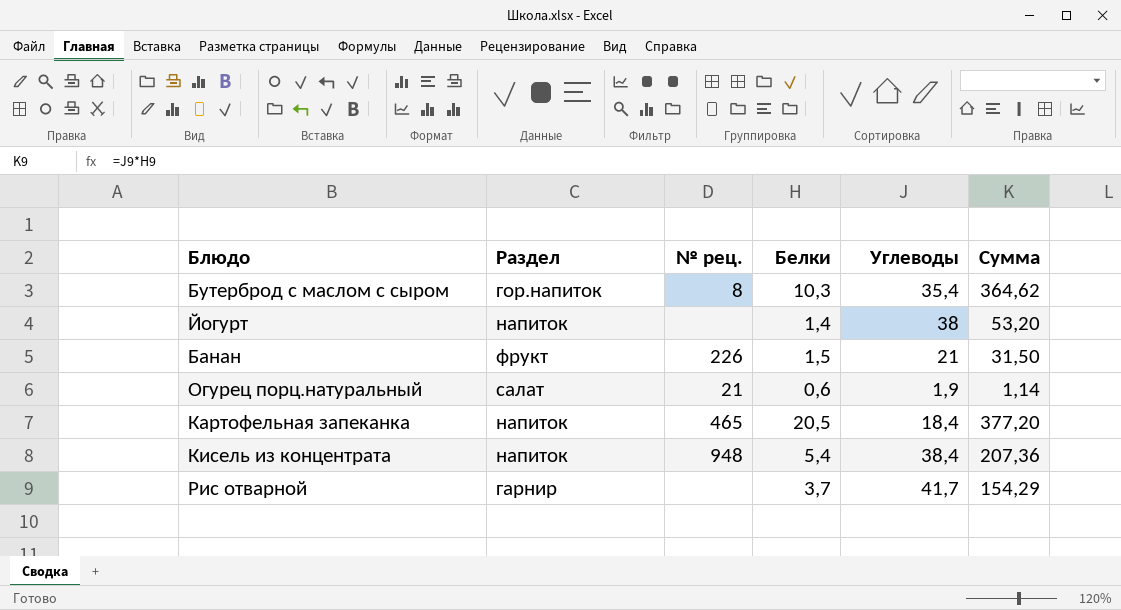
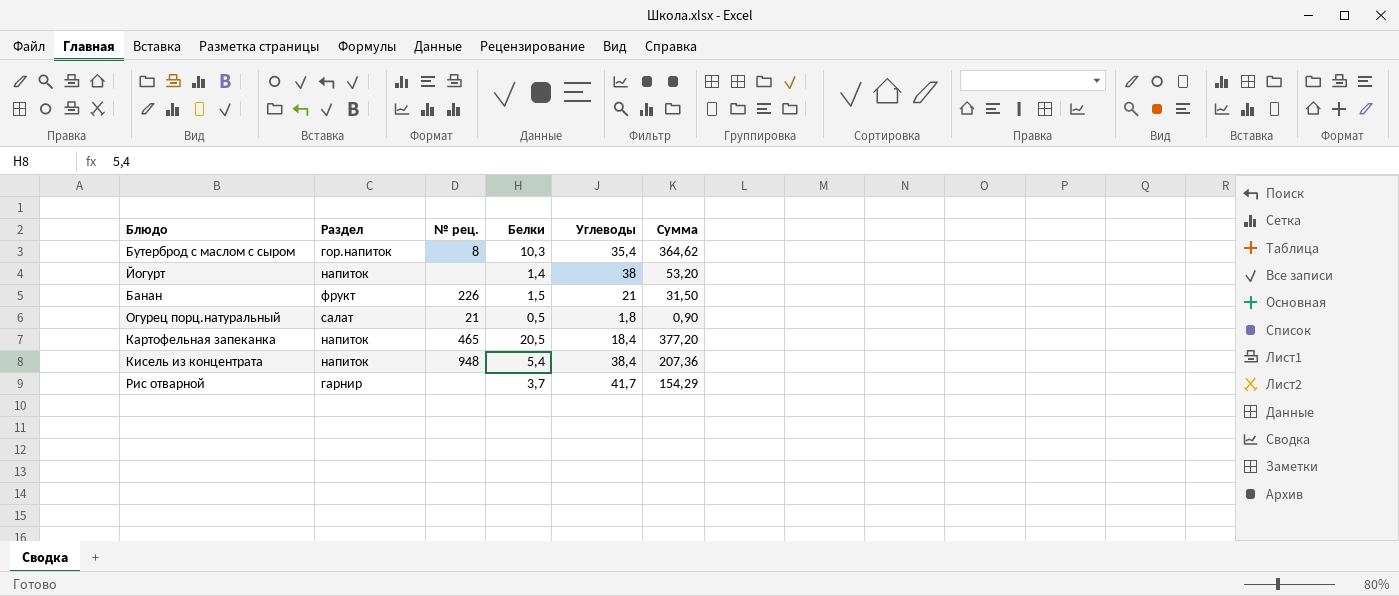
Огурец порц.натуральный | Белки: 0,6 -> 0,5
Огурец порц.натуральный | Углеводы: 1,9 -> 1,8
Огурец порц.натуральный | Сумма: 1,14 -> 0,90

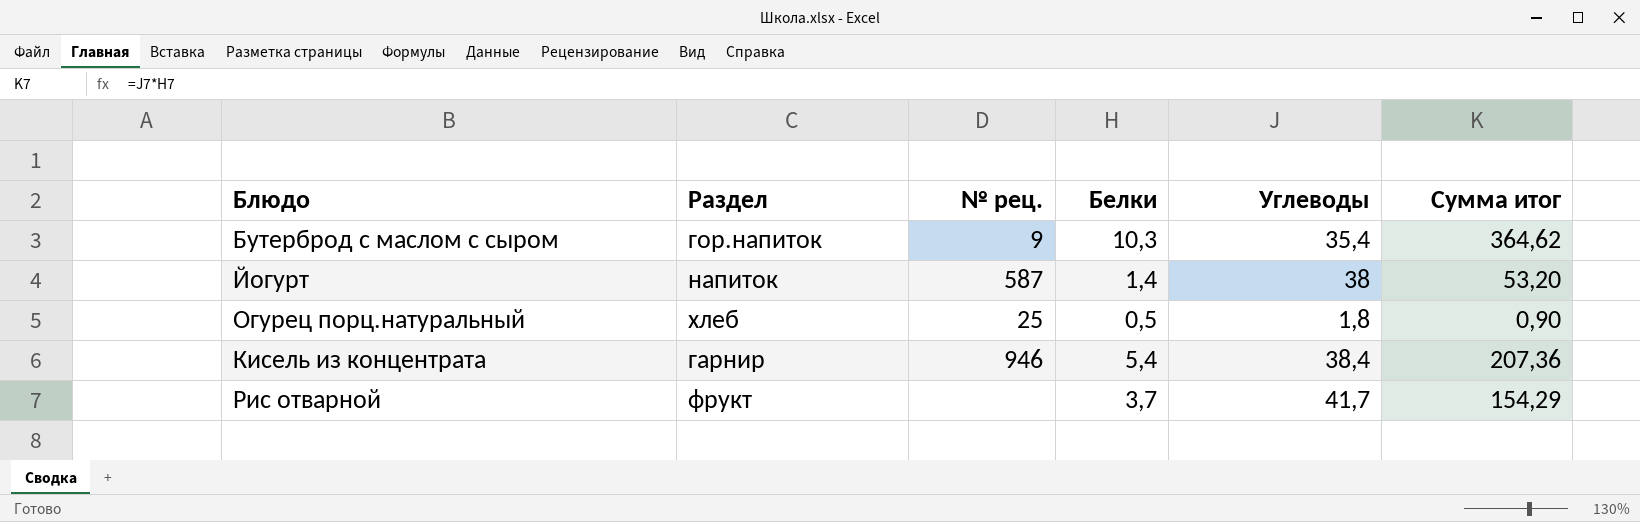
column name: Сумма -> Сумма итог
row Банан: фрукт | 226 | 1,5 | 21 | 31,50 -> none
row Картофельная запеканка: напиток | 465 | 20,5 | 18,4 | 377,20 -> none
Бутерброд с маслом с сыром | № рец.: 8 -> 9
Йогурт | № рец.: none -> 587
Огурец порц.натуральный | Раздел: салат -> хлеб
Огурец порц.натуральный | № рец.: 21 -> 25
Кисель из концентрата | Раздел: напиток -> гарнир
Кисель из концентрата | № рец.: 948 -> 946
Рис отварной | Раздел: гарнир -> фрукт

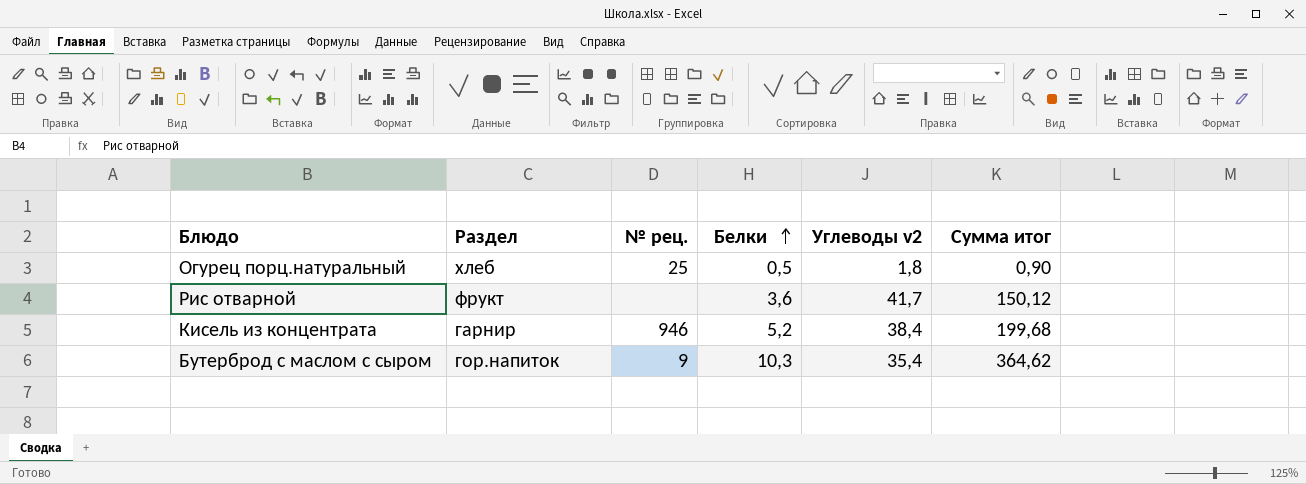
row order: none -> Белки ascending
column name: Углеводы -> Углеводы v2
row Йогурт: напиток | 587 | 1,4 | 38 | 53,20 -> none
Рис отварной | Белки: 3,7 -> 3,6
Рис отварной | Сумма итог: 154,29 -> 150,12
Кисель из концентрата | Белки: 5,4 -> 5,2
Кисель из концентрата | Сумма итог: 207,36 -> 199,68

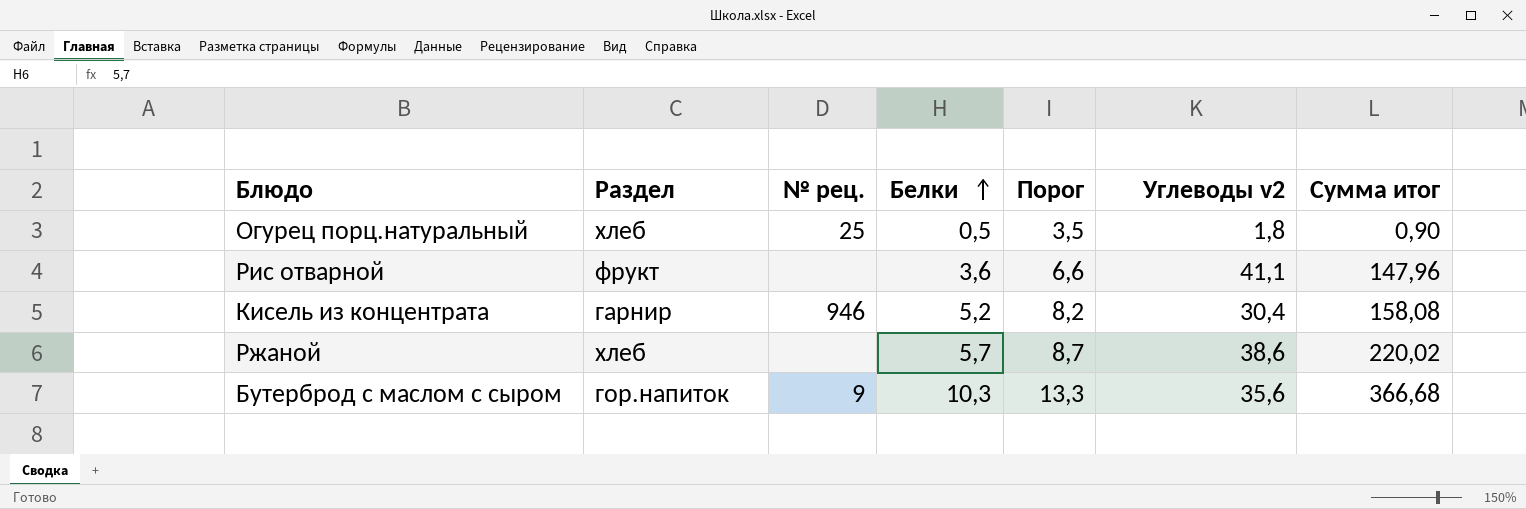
column Порог | formula: none -> [Белки] + 3
Рис отварной | Углеводы v2: 41,7 -> 41,1
Рис отварной | Сумма итог: 150,12 -> 147,96
Кисель из концентрата | Углеводы v2: 38,4 -> 30,4
Кисель из концентрата | Сумма итог: 199,68 -> 158,08
row Ржаной: none -> хлеб | none | 5,7 | 8,7 | 38,6 | 220,02
Бутерброд с маслом с сыром | Углеводы v2: 35,4 -> 35,6
Бутерброд с маслом с сыром | Сумма итог: 364,62 -> 366,68

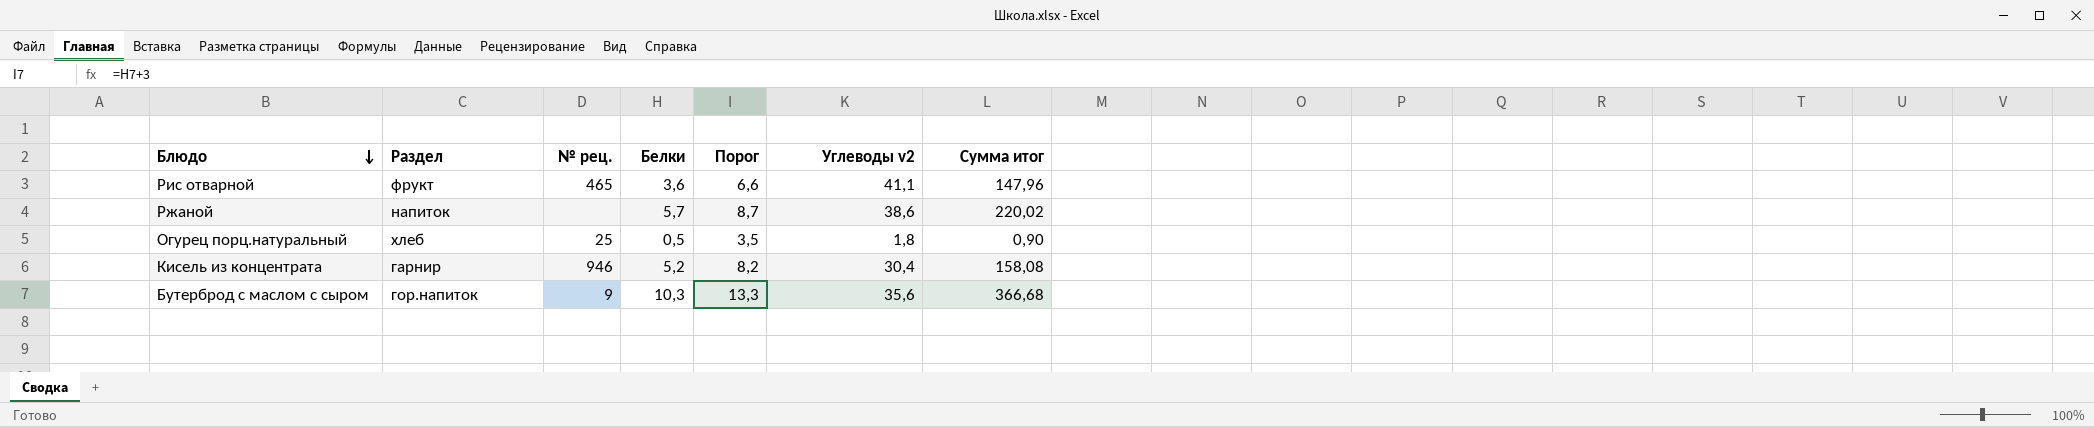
row order: Белки ascending -> Блюдо descending
Рис отварной | № рец.: none -> 465
Ржаной | Раздел: хлеб -> напиток

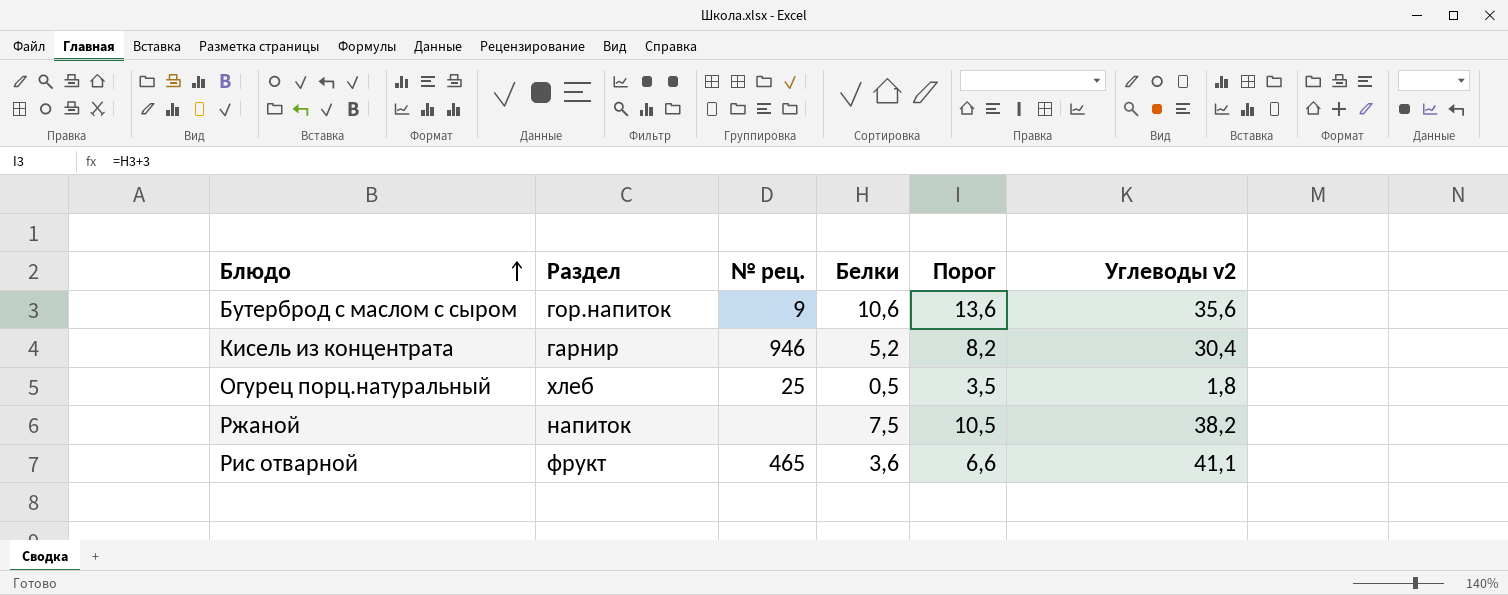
row order: Блюдо descending -> Блюдо ascending
column Сумма итог | formula: [Белки] * [Углеводы v2] -> none
Бутерброд с маслом с сыром | Белки: 10,3 -> 10,6
Бутерброд с маслом с сыром | Порог: 13,3 -> 13,6
Ржаной | Белки: 5,7 -> 7,5
Ржаной | Порог: 8,7 -> 10,5
Ржаной | Углеводы v2: 38,6 -> 38,2

